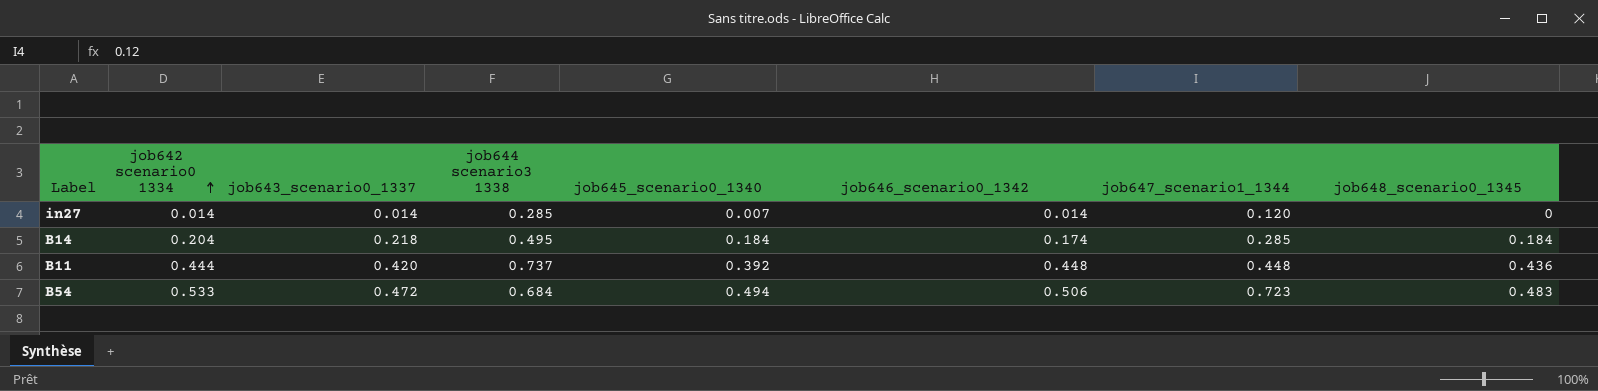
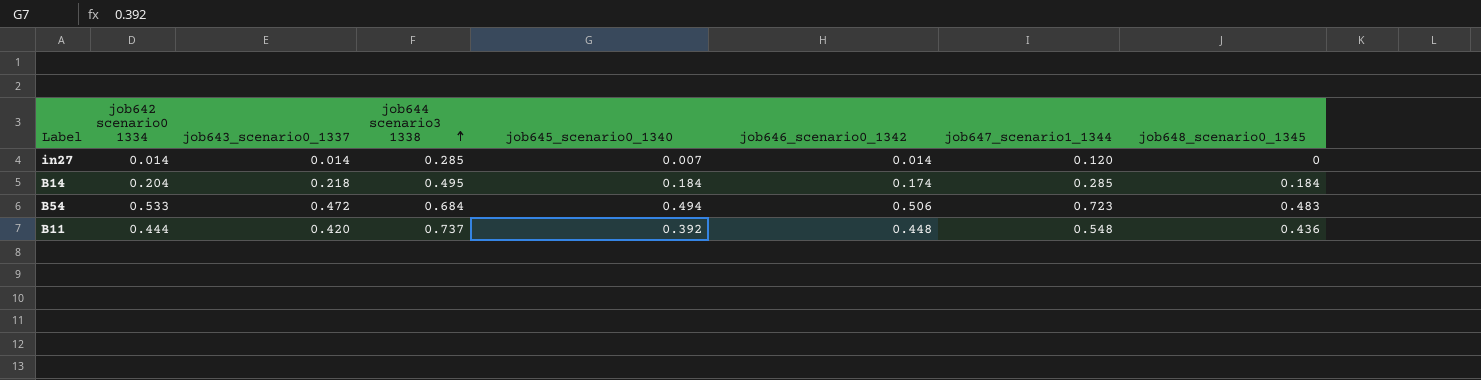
row order: job642 scenario0 1334 ascending -> job644 scenario3 1338 ascending
B11 | job647_scenario1_1344: 0.448 -> 0.548

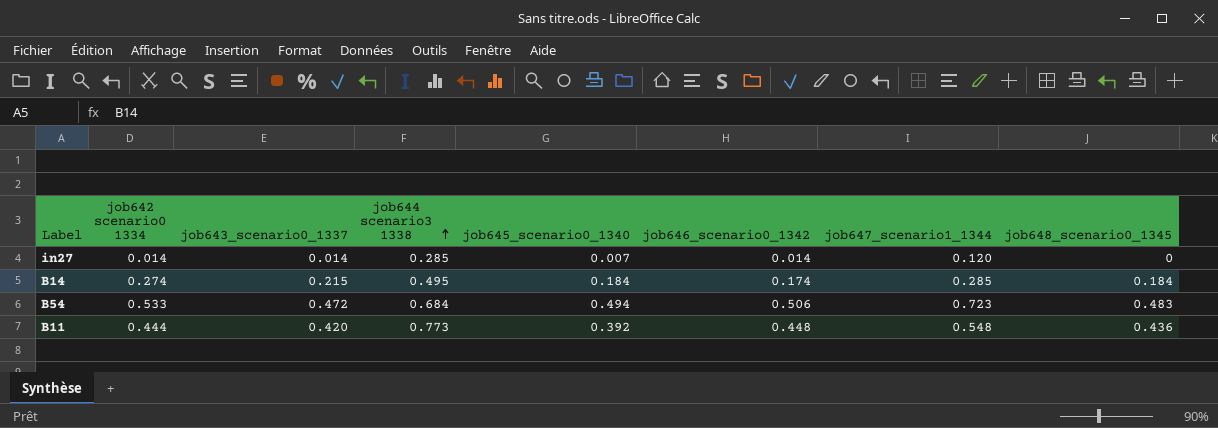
B14 | job642 scenario0 1334: 0.204 -> 0.274
B14 | job643_scenario0_1337: 0.218 -> 0.215
B11 | job644 scenario3 1338: 0.737 -> 0.773

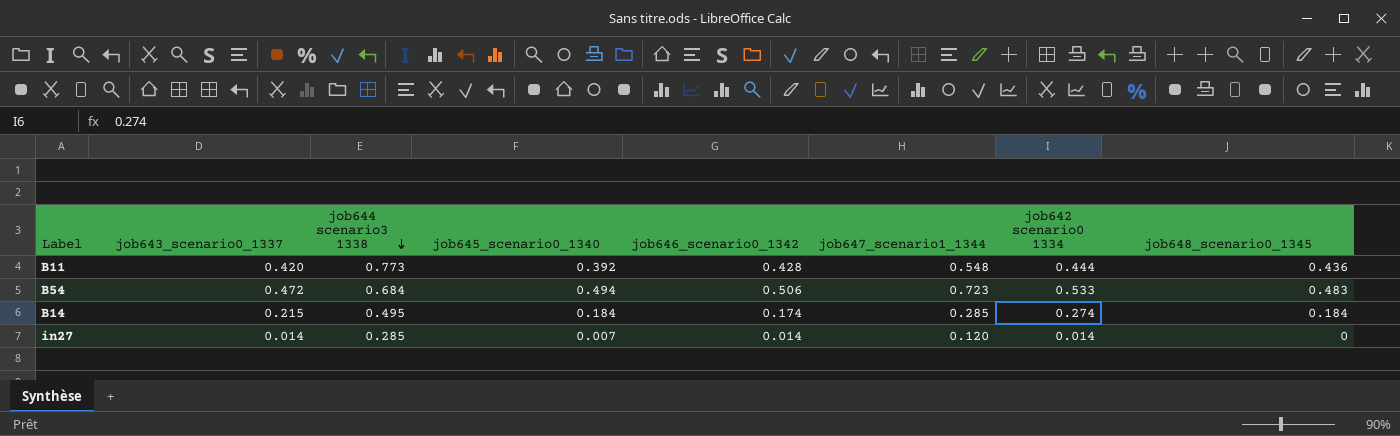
row order: job644 scenario3 1338 ascending -> job644 scenario3 1338 descending
column job642 scenario0 1334 | position: 2 -> 7
B11 | job646_scenario0_1342: 0.448 -> 0.428

